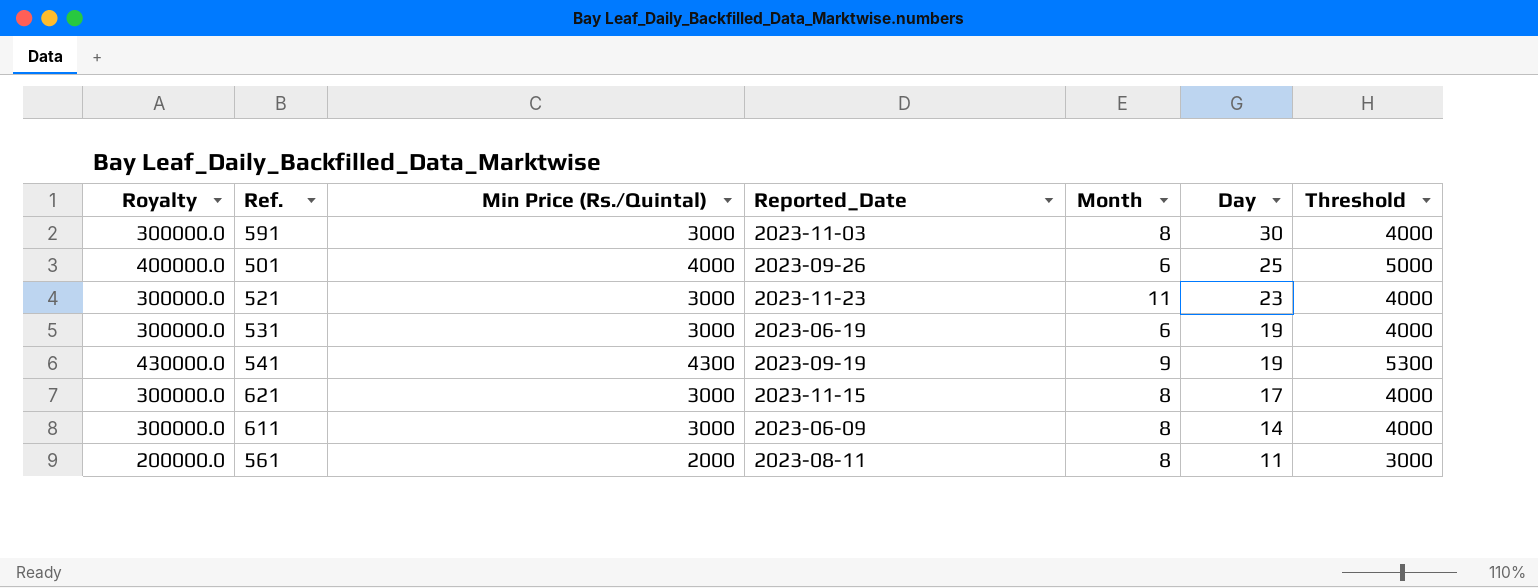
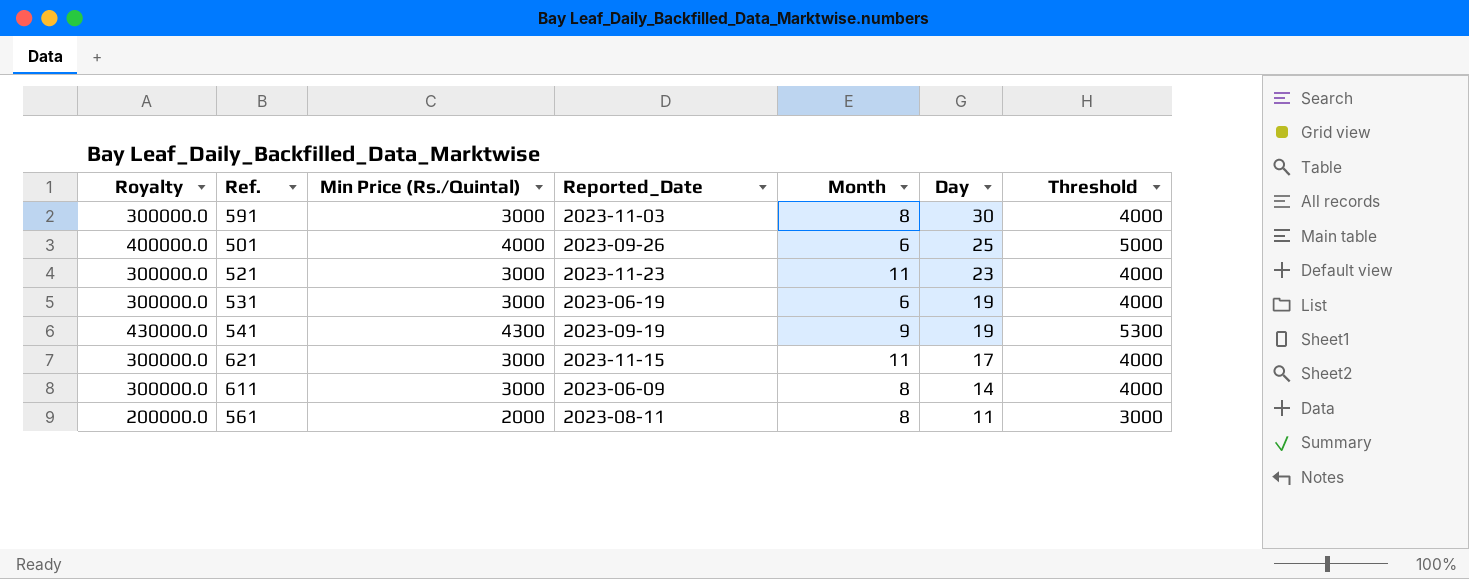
621 | Month: 8 -> 11

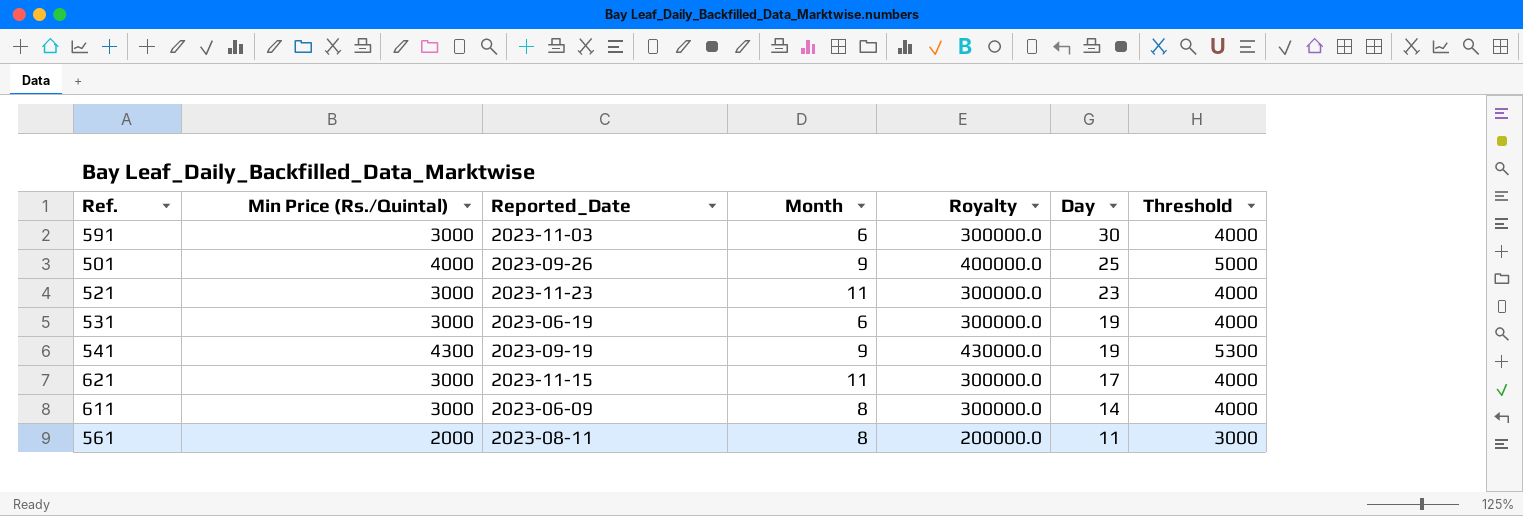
column Royalty | position: 1 -> 5
591 | Month: 8 -> 6
501 | Month: 6 -> 9

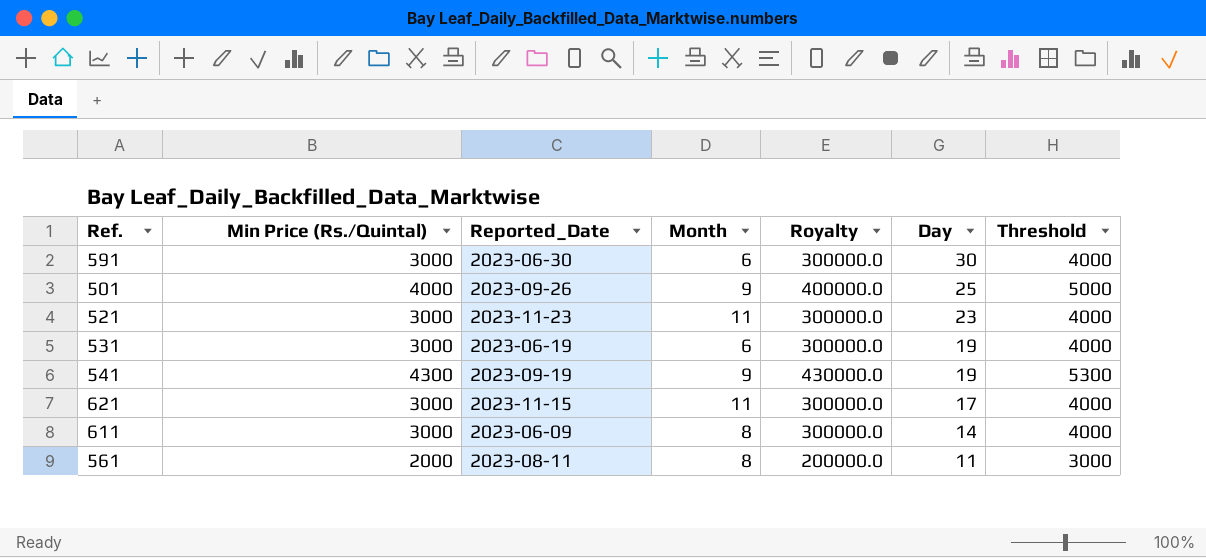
591 | Reported_Date: 2023-11-03 -> 2023-06-30

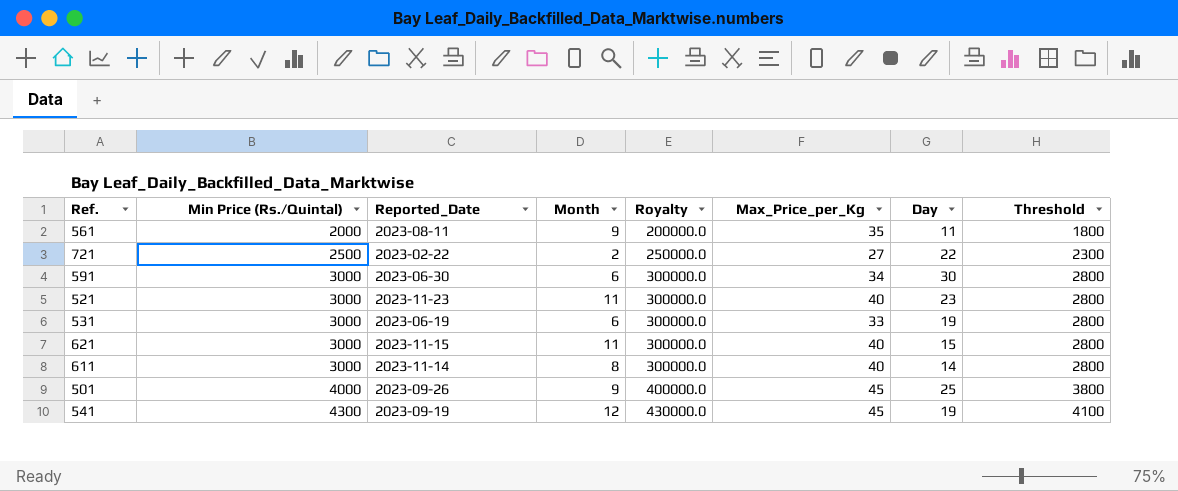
row order: Day descending -> Min Price (Rs./Quintal) ascending
column Max_Price_per_Kg | position: none -> 6
column Threshold | formula: [Min Price (Rs./Quintal)] + 1000 -> [Min Price (Rs./Quintal)] - 200
561 | Month: 8 -> 9
row 721: none -> 2500 | 2023-02-22 | 2 | 250000.0 | 27 | 22 | 2300
621 | Day: 17 -> 15
611 | Reported_Date: 2023-06-09 -> 2023-11-14
541 | Month: 9 -> 12

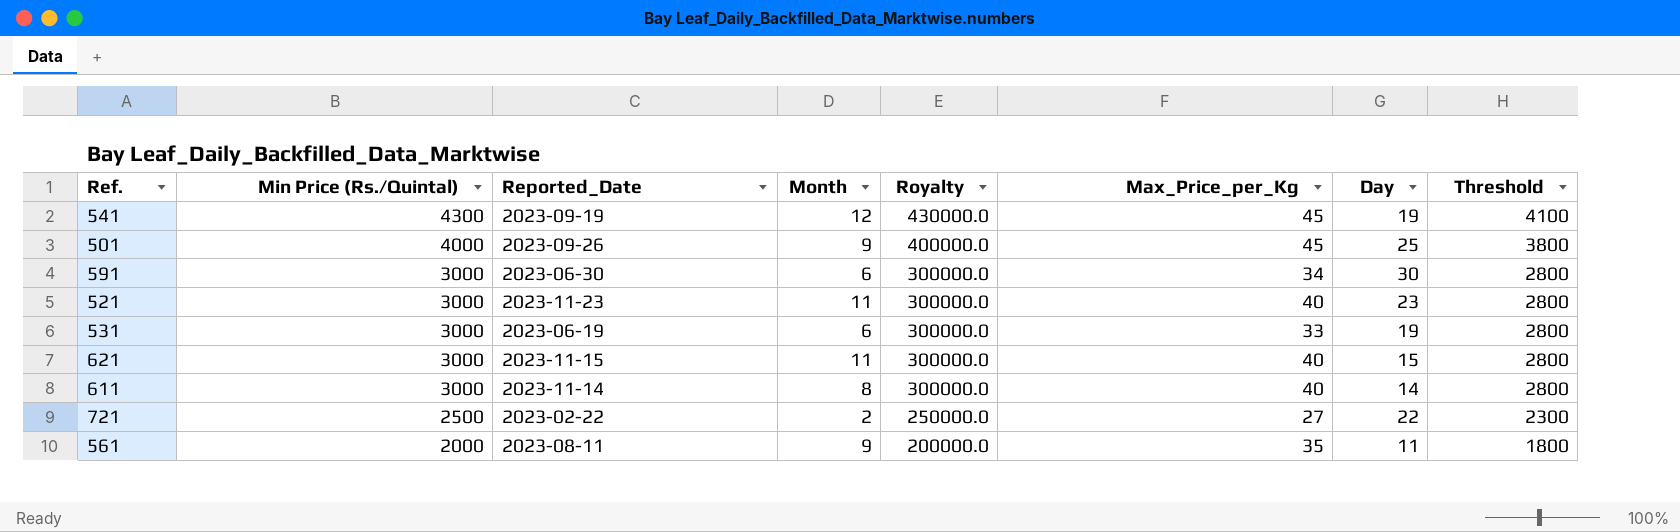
row order: Min Price (Rs./Quintal) ascending -> Min Price (Rs./Quintal) descending

